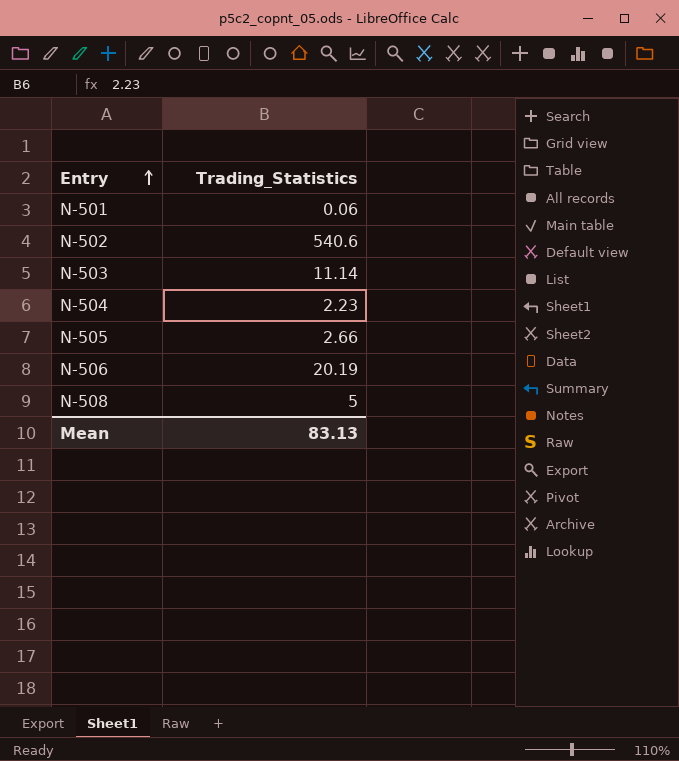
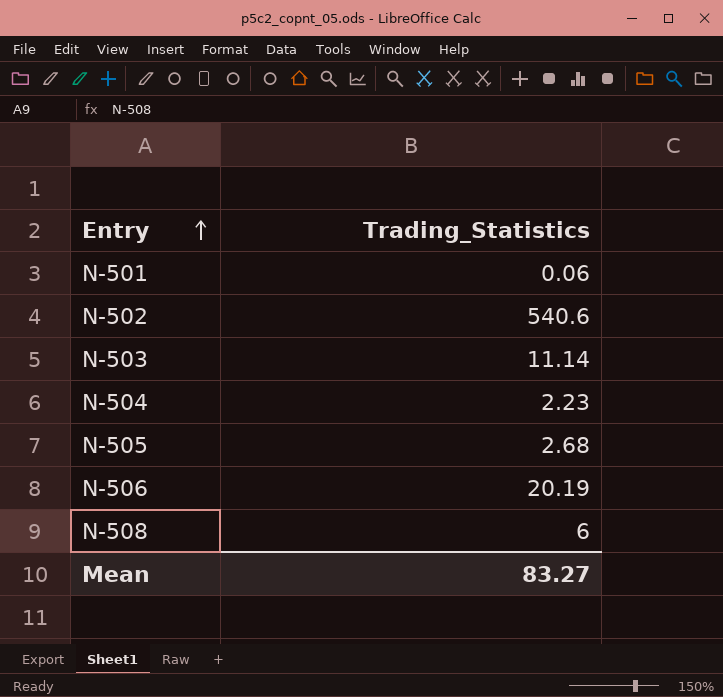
N-505 | Trading_Statistics: 2.66 -> 2.68
N-508 | Trading_Statistics: 5 -> 6
Mean | Trading_Statistics: 83.13 -> 83.27

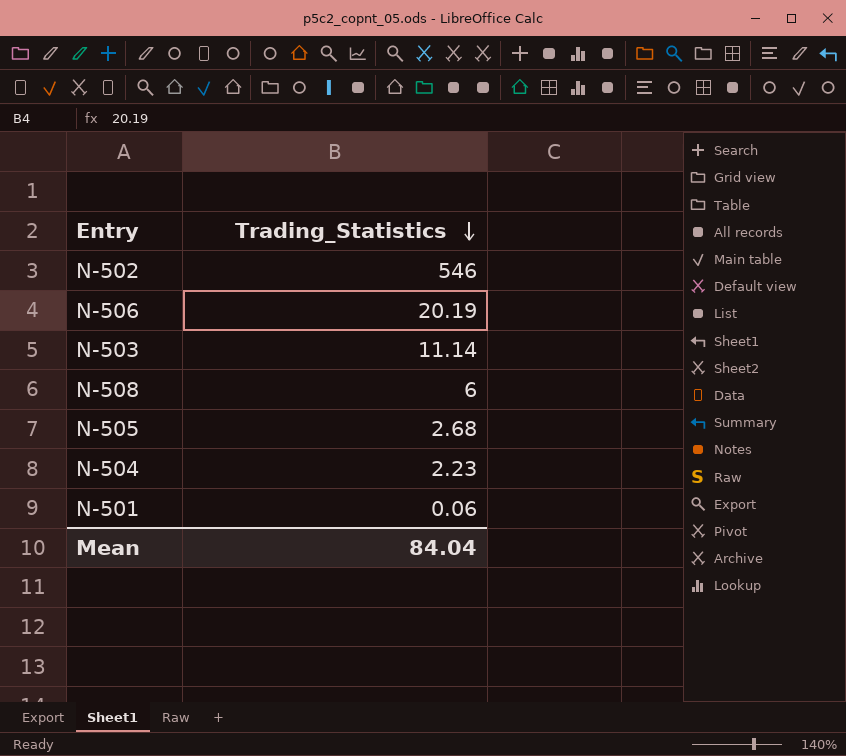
row order: Entry ascending -> Trading_Statistics descending
N-502 | Trading_Statistics: 540.6 -> 546
Mean | Trading_Statistics: 83.27 -> 84.04

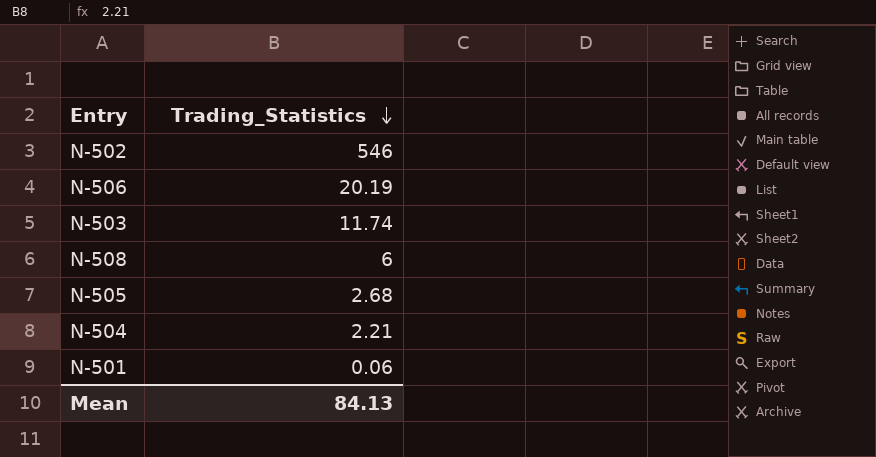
N-503 | Trading_Statistics: 11.14 -> 11.74
N-504 | Trading_Statistics: 2.23 -> 2.21
Mean | Trading_Statistics: 84.04 -> 84.13

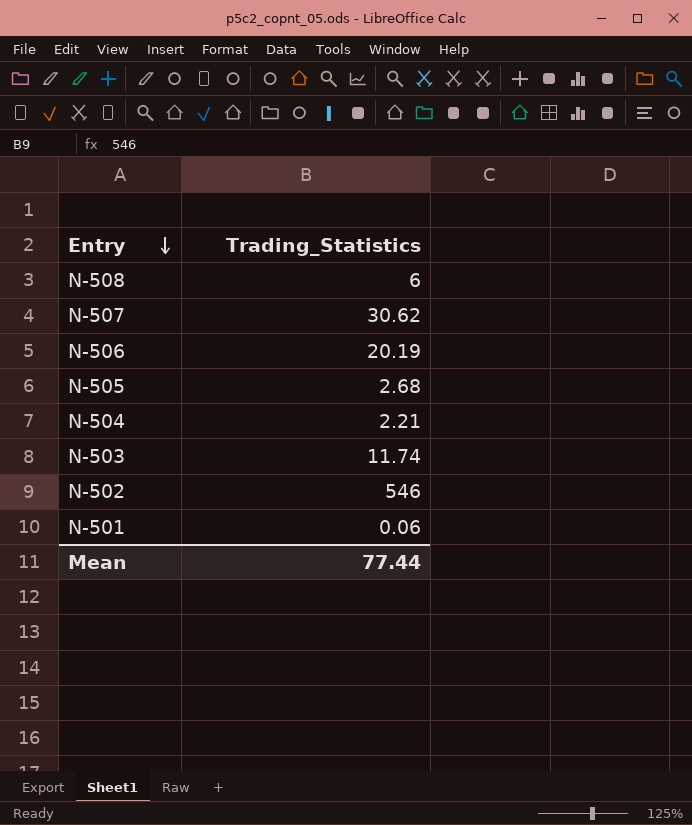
row order: Trading_Statistics descending -> Entry descending
row N-507: none -> 30.62
Mean | Trading_Statistics: 84.13 -> 77.44

